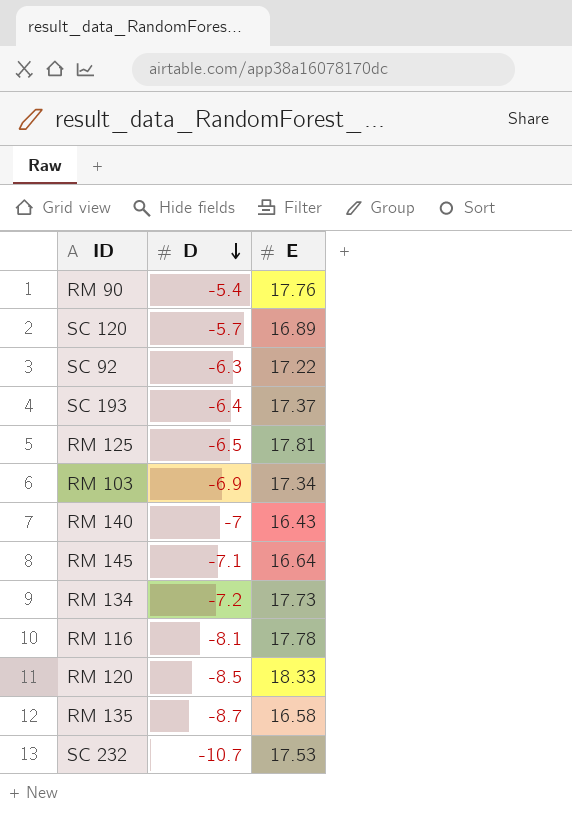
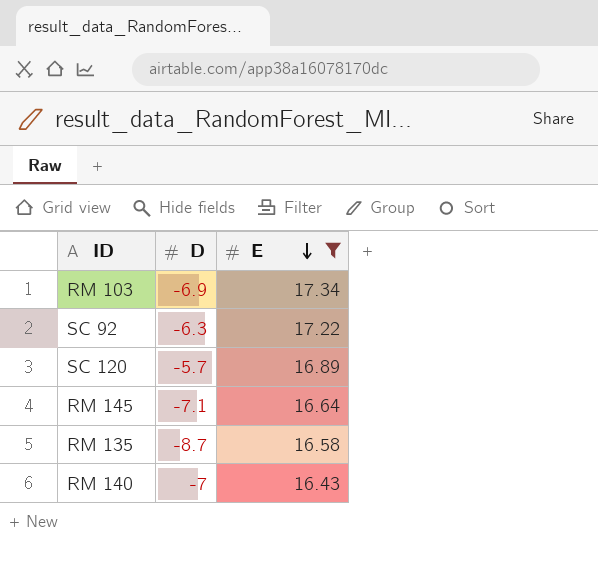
filter: none -> E <= 17.34
row order: D descending -> E descending

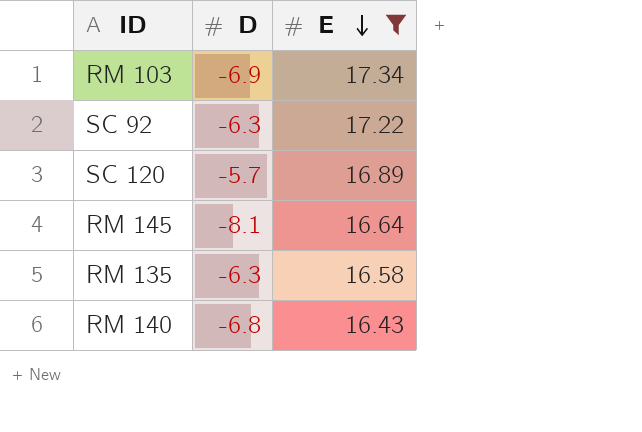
RM 145 | D: -7.1 -> -8.1
RM 135 | D: -8.7 -> -6.3
RM 140 | D: -7 -> -6.8

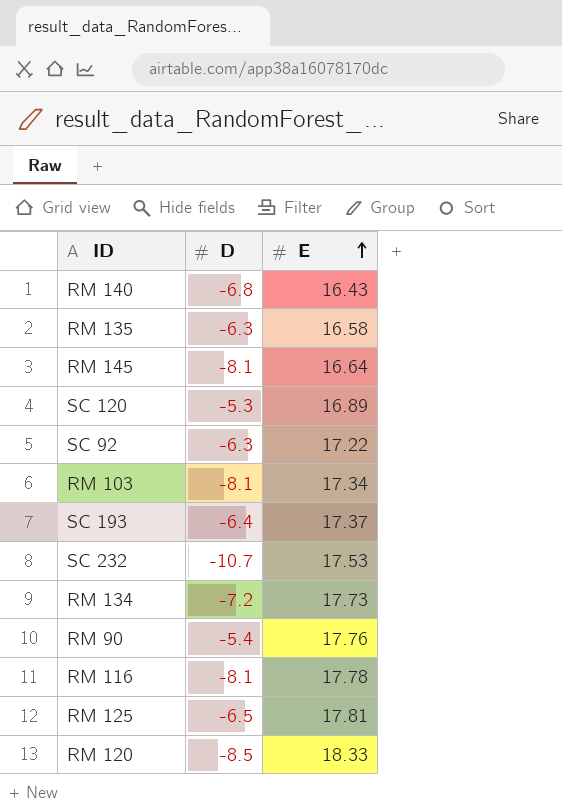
filter: E <= 17.34 -> none
row order: E descending -> E ascending
SC 120 | D: -5.7 -> -5.3
RM 103 | D: -6.9 -> -8.1

